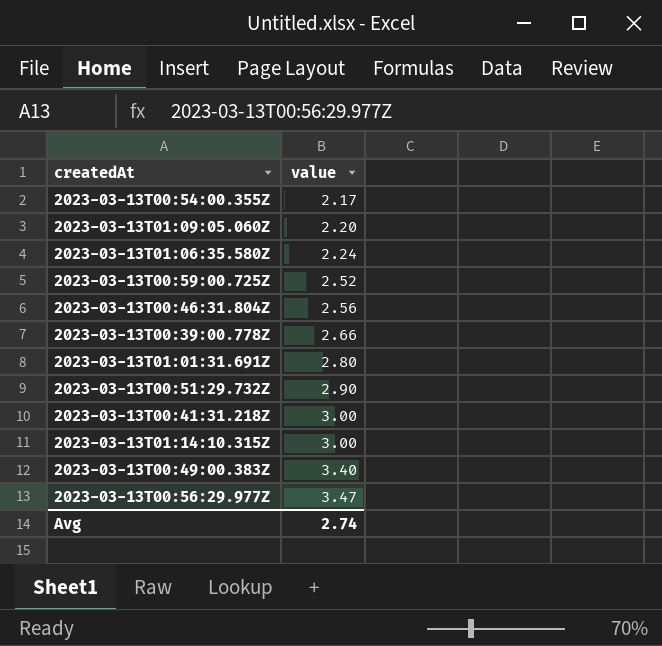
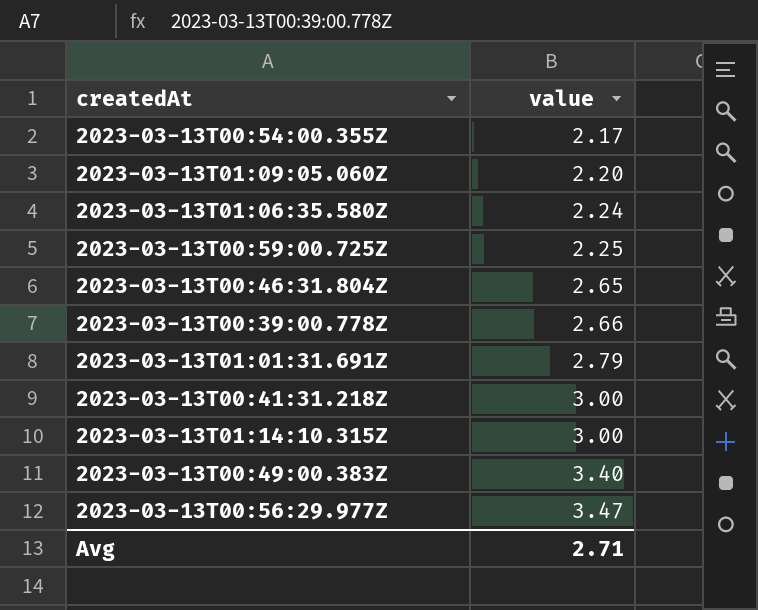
row 2023-03-13T00:51:29.732Z: 2.90 -> none
2023-03-13T00:59:00.725Z | value: 2.52 -> 2.25
2023-03-13T00:46:31.804Z | value: 2.56 -> 2.65
2023-03-13T01:01:31.691Z | value: 2.80 -> 2.79
Avg | value: 2.74 -> 2.71

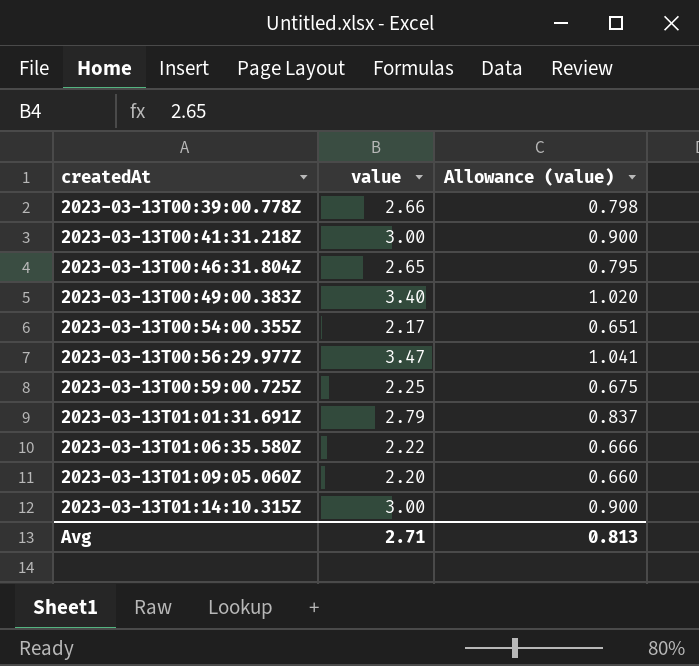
row order: value ascending -> createdAt ascending
column Allowance (value) | formula: none -> [value] * 0.3
2023-03-13T01:06:35.580Z | value: 2.24 -> 2.22

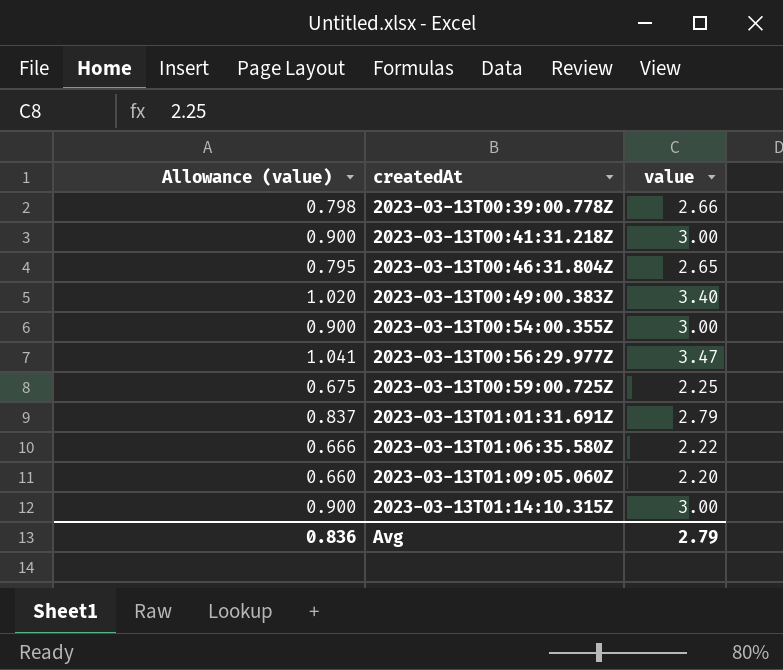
column Allowance (value) | position: 3 -> 1
2023-03-13T00:54:00.355Z | Allowance (value): 0.651 -> 0.900
2023-03-13T00:54:00.355Z | value: 2.17 -> 3.00
Avg | Allowance (value): 0.813 -> 0.836
Avg | value: 2.71 -> 2.79

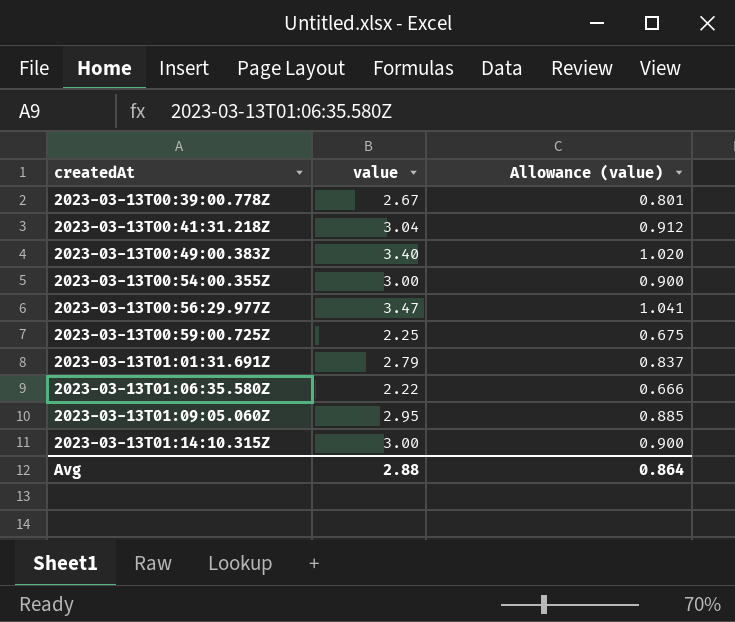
column Allowance (value) | position: 1 -> 3
row 2023-03-13T00:46:31.804Z: 0.795 | 2.65 -> none
2023-03-13T00:39:00.778Z | value: 2.66 -> 2.67
2023-03-13T00:39:00.778Z | Allowance (value): 0.798 -> 0.801
2023-03-13T00:41:31.218Z | value: 3.00 -> 3.04
2023-03-13T00:41:31.218Z | Allowance (value): 0.900 -> 0.912
2023-03-13T01:09:05.060Z | value: 2.20 -> 2.95
2023-03-13T01:09:05.060Z | Allowance (value): 0.660 -> 0.885
Avg | value: 2.79 -> 2.88
Avg | Allowance (value): 0.836 -> 0.864

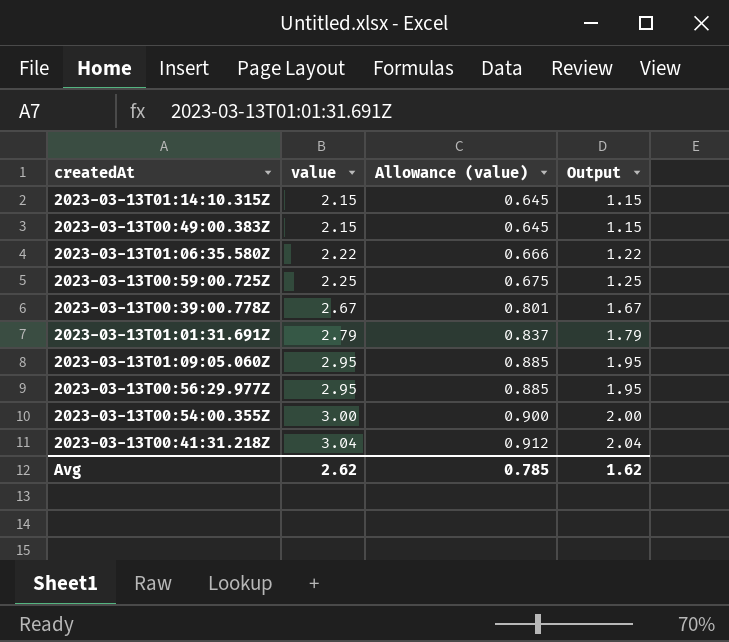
row order: createdAt ascending -> value ascending
column Output | formula: none -> [value] - 1
2023-03-13T01:14:10.315Z | value: 3.00 -> 2.15
2023-03-13T01:14:10.315Z | Allowance (value): 0.900 -> 0.645
2023-03-13T00:49:00.383Z | value: 3.40 -> 2.15
2023-03-13T00:49:00.383Z | Allowance (value): 1.020 -> 0.645
2023-03-13T00:56:29.977Z | value: 3.47 -> 2.95
2023-03-13T00:56:29.977Z | Allowance (value): 1.041 -> 0.885
Avg | value: 2.88 -> 2.62
Avg | Allowance (value): 0.864 -> 0.785

